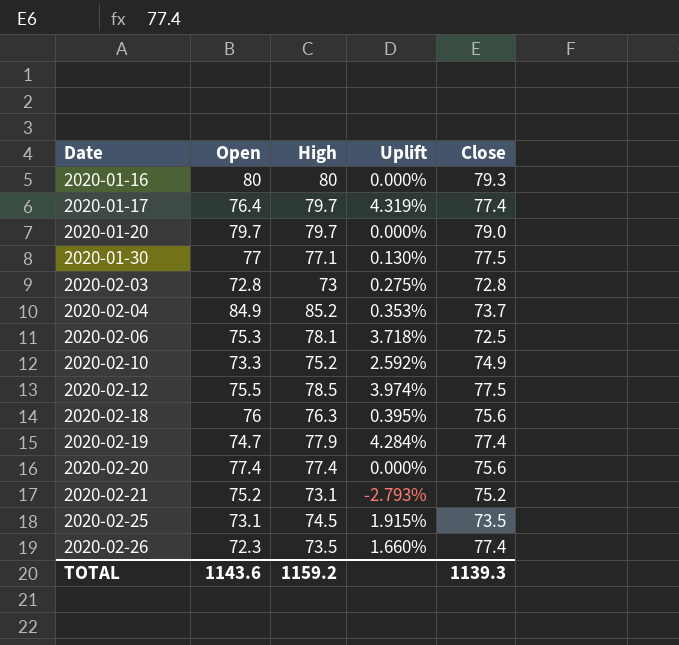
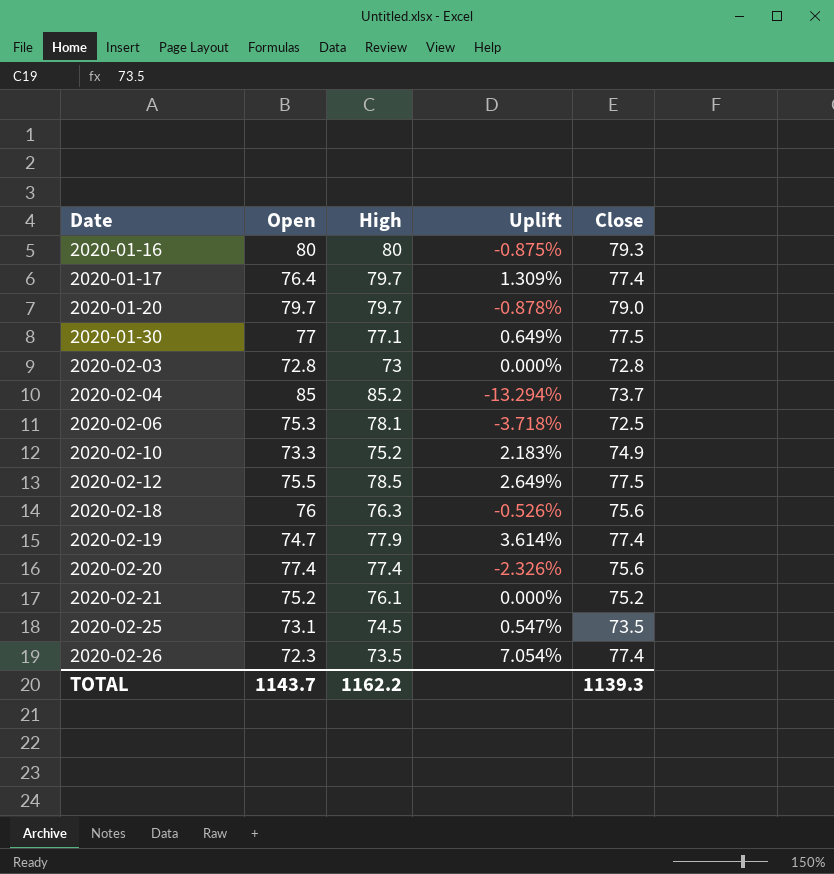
column Uplift | formula: ([High] - [Open]) / [Open] -> ([Close] - [Open]) / [Open]
2020-02-04 | Open: 84.9 -> 85
2020-02-21 | High: 73.1 -> 76.1
TOTAL | Open: 1143.6 -> 1143.7
TOTAL | High: 1159.2 -> 1162.2

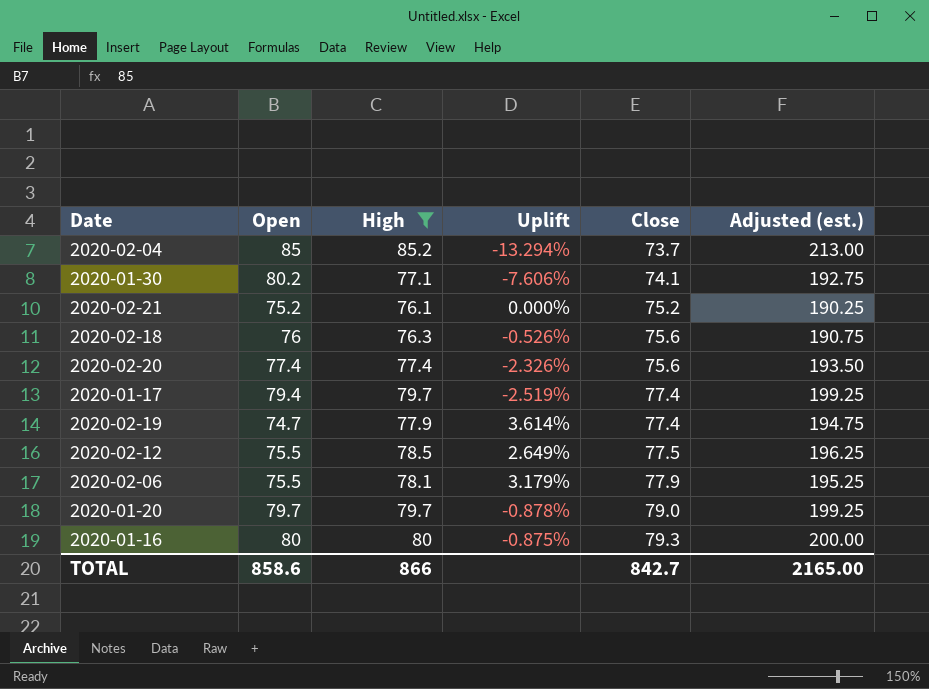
filter: none -> High >= 76.1
row order: Date ascending -> Close ascending
column Adjusted (est.) | formula: none -> [High] * 2.5
2020-01-30 | Open: 77 -> 80.2
2020-01-30 | Uplift: 0.649% -> -7.606%
2020-01-30 | Close: 77.5 -> 74.1
2020-01-17 | Open: 76.4 -> 79.4
2020-01-17 | Uplift: 1.309% -> -2.519%
2020-02-06 | Open: 75.3 -> 75.5
2020-02-06 | Uplift: -3.718% -> 3.179%
2020-02-06 | Close: 72.5 -> 77.9
TOTAL | Open: 1143.7 -> 858.6
TOTAL | High: 1162.2 -> 866
TOTAL | Close: 1139.3 -> 842.7

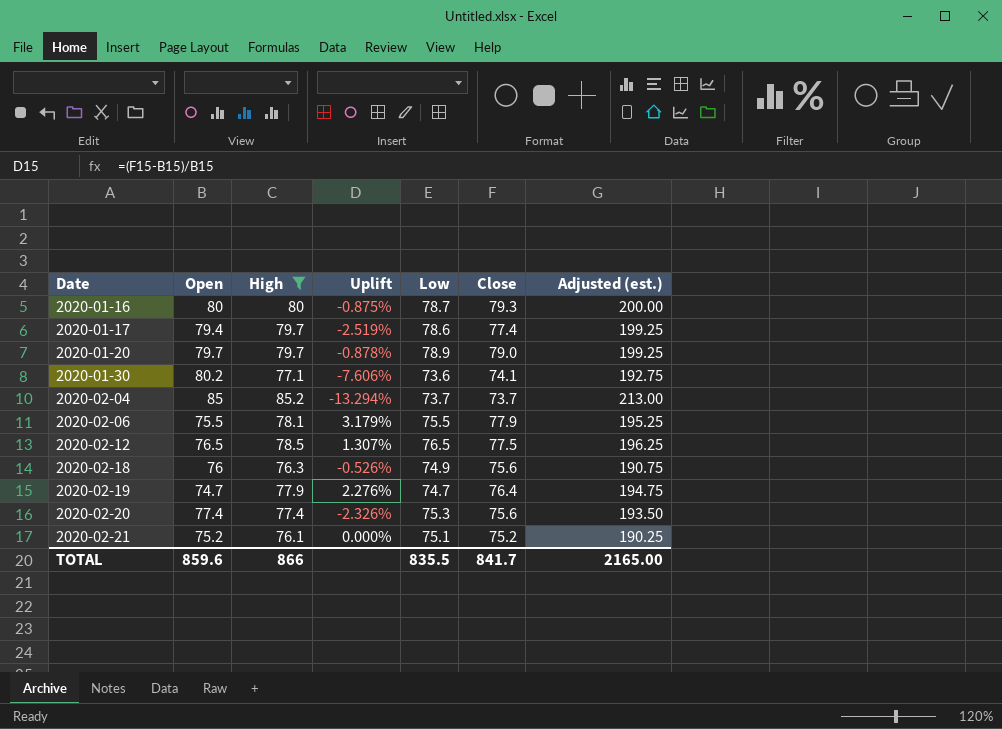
row order: Close ascending -> Date ascending
column Low | position: none -> 5
2020-02-12 | Open: 75.5 -> 76.5
2020-02-12 | Uplift: 2.649% -> 1.307%
2020-02-19 | Uplift: 3.614% -> 2.276%
2020-02-19 | Close: 77.4 -> 76.4
TOTAL | Open: 858.6 -> 859.6
TOTAL | Close: 842.7 -> 841.7

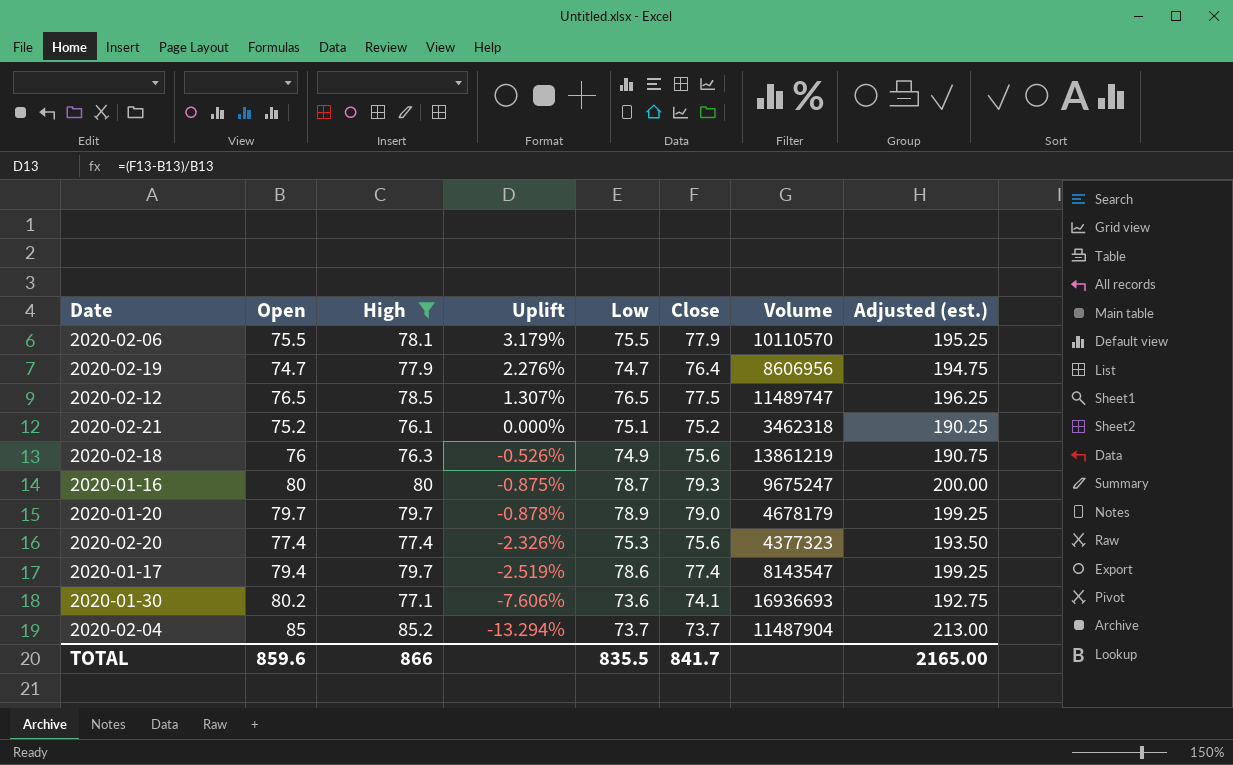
row order: Date ascending -> Uplift descending
column Volume | position: none -> 7

